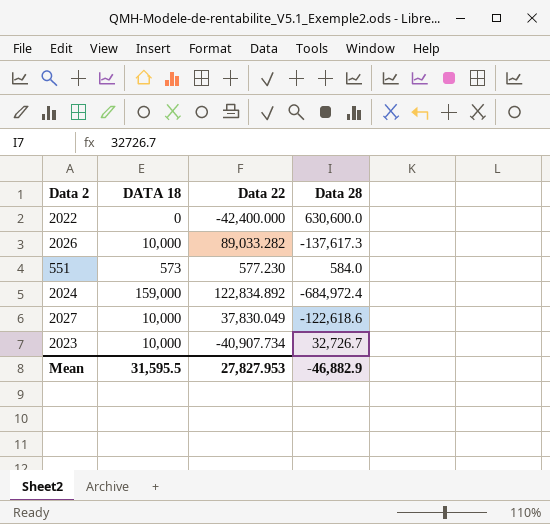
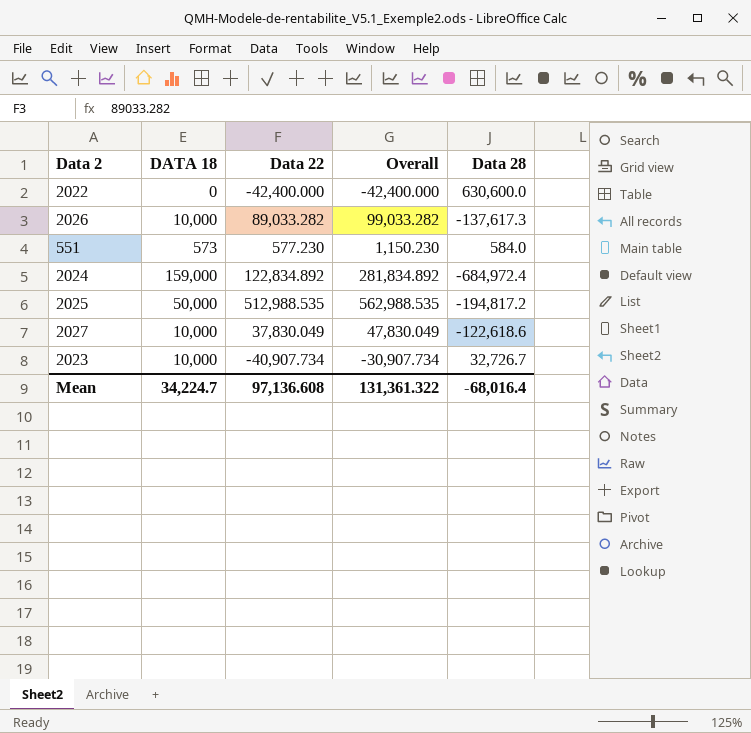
column Overall | formula: none -> [DATA 18] + [Data 22]
row 2025: none -> 50,000 | 512,988.535 | 562,988.535 | -194,817.2
Mean | DATA 18: 31,595.5 -> 34,224.7
Mean | Data 22: 27,827.953 -> 97,136.608
Mean | Data 28: -46,882.9 -> -68,016.4

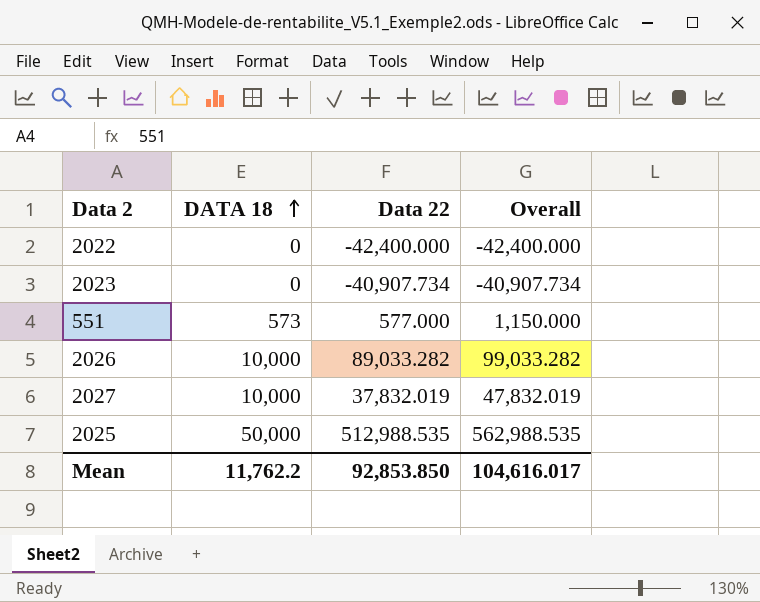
row order: none -> DATA 18 ascending
column Data 28 | position: 5 -> none
row 2024: 159,000 | 122,834.892 | 281,834.892 | -684,972.4 -> none
2023 | DATA 18: 10,000 -> 0
2023 | Overall: -30,907.734 -> -40,907.734
551 | Data 22: 577.230 -> 577.000
551 | Overall: 1,150.230 -> 1,150.000
2027 | Data 22: 37,830.049 -> 37,832.019
2027 | Overall: 47,830.049 -> 47,832.019
Mean | DATA 18: 34,224.7 -> 11,762.2
Mean | Data 22: 97,136.608 -> 92,853.850
Mean | Overall: 131,361.322 -> 104,616.017

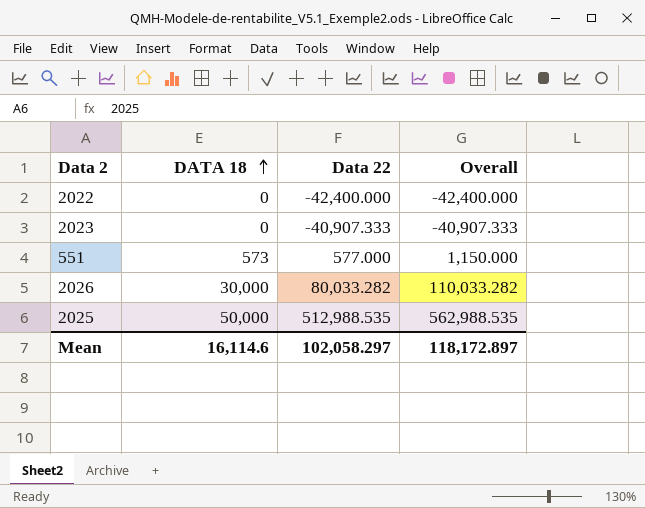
row 2027: 10,000 | 37,832.019 | 47,832.019 -> none
2023 | Data 22: -40,907.734 -> -40,907.333
2023 | Overall: -40,907.734 -> -40,907.333
2026 | DATA 18: 10,000 -> 30,000
2026 | Data 22: 89,033.282 -> 80,033.282
2026 | Overall: 99,033.282 -> 110,033.282
Mean | DATA 18: 11,762.2 -> 16,114.6
Mean | Data 22: 92,853.850 -> 102,058.297
Mean | Overall: 104,616.017 -> 118,172.897

